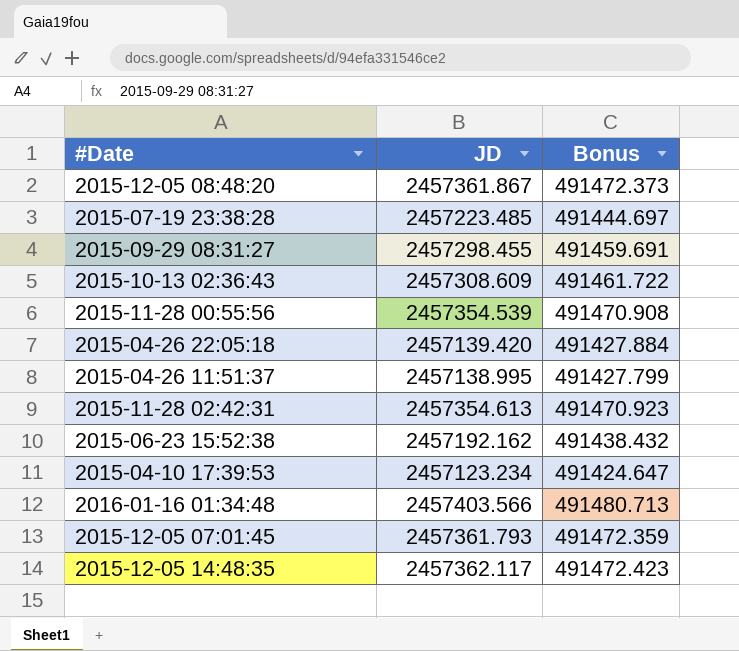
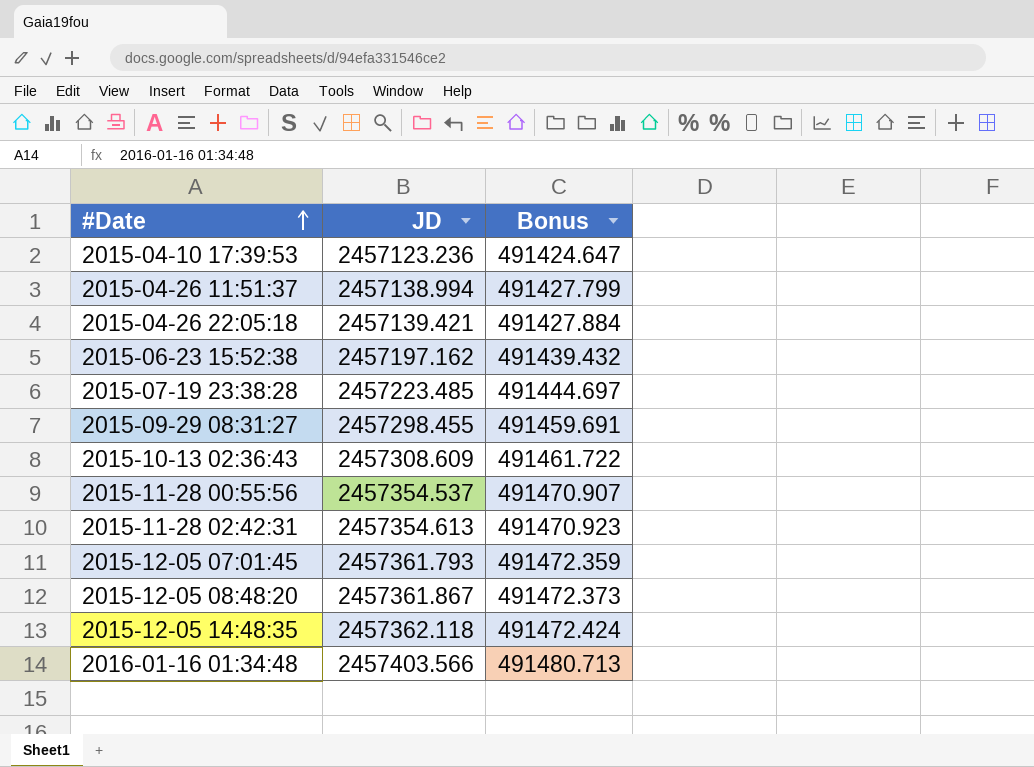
row order: none -> #Date ascending
2015-04-10 17:39:53 | JD: 2457123.234 -> 2457123.236
2015-04-26 11:51:37 | JD: 2457138.995 -> 2457138.994
2015-04-26 22:05:18 | JD: 2457139.420 -> 2457139.421
2015-06-23 15:52:38 | JD: 2457192.162 -> 2457197.162
2015-06-23 15:52:38 | Bonus: 491438.432 -> 491439.432
2015-11-28 00:55:56 | JD: 2457354.539 -> 2457354.537
2015-11-28 00:55:56 | Bonus: 491470.908 -> 491470.907
2015-12-05 14:48:35 | JD: 2457362.117 -> 2457362.118
2015-12-05 14:48:35 | Bonus: 491472.423 -> 491472.424

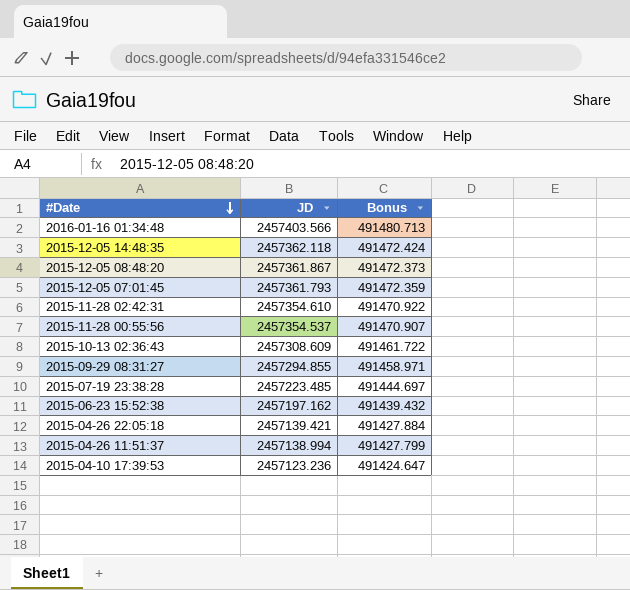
row order: #Date ascending -> #Date descending
2015-11-28 02:42:31 | JD: 2457354.613 -> 2457354.610
2015-11-28 02:42:31 | Bonus: 491470.923 -> 491470.922
2015-09-29 08:31:27 | JD: 2457298.455 -> 2457294.855
2015-09-29 08:31:27 | Bonus: 491459.691 -> 491458.971

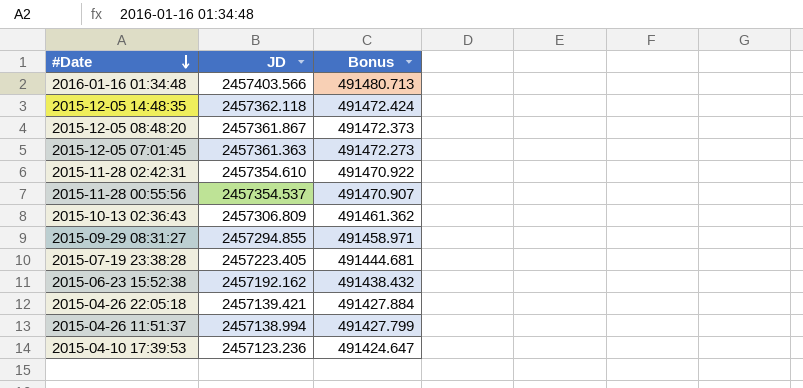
2015-12-05 07:01:45 | JD: 2457361.793 -> 2457361.363
2015-12-05 07:01:45 | Bonus: 491472.359 -> 491472.273
2015-10-13 02:36:43 | JD: 2457308.609 -> 2457306.809
2015-10-13 02:36:43 | Bonus: 491461.722 -> 491461.362
2015-07-19 23:38:28 | JD: 2457223.485 -> 2457223.405
2015-07-19 23:38:28 | Bonus: 491444.697 -> 491444.681
2015-06-23 15:52:38 | JD: 2457197.162 -> 2457192.162
2015-06-23 15:52:38 | Bonus: 491439.432 -> 491438.432

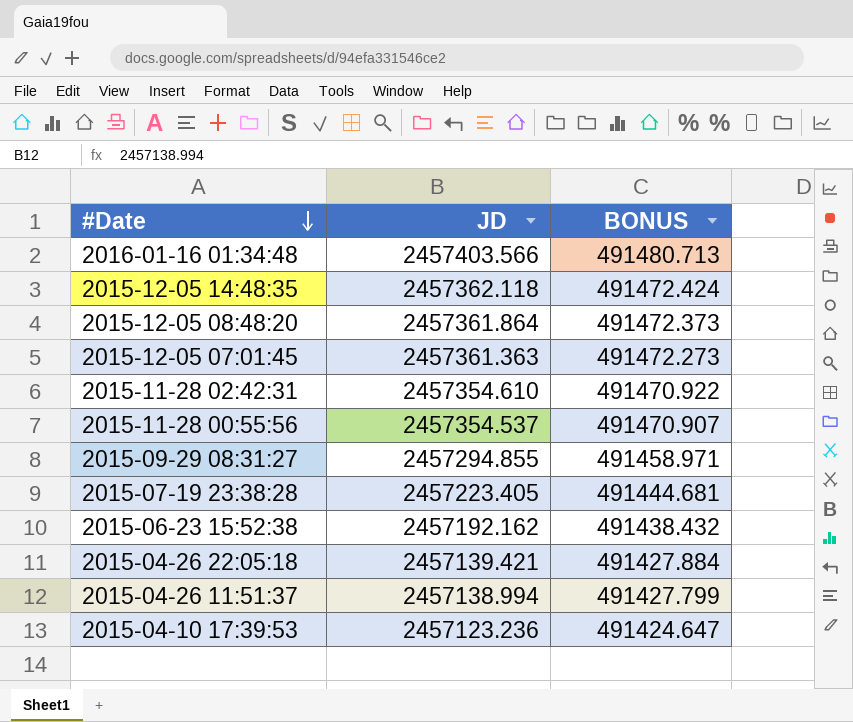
column name: Bonus -> BONUS
row 2015-10-13 02:36:43: 2457306.809 | 491461.362 -> none
2015-12-05 08:48:20 | JD: 2457361.867 -> 2457361.864

